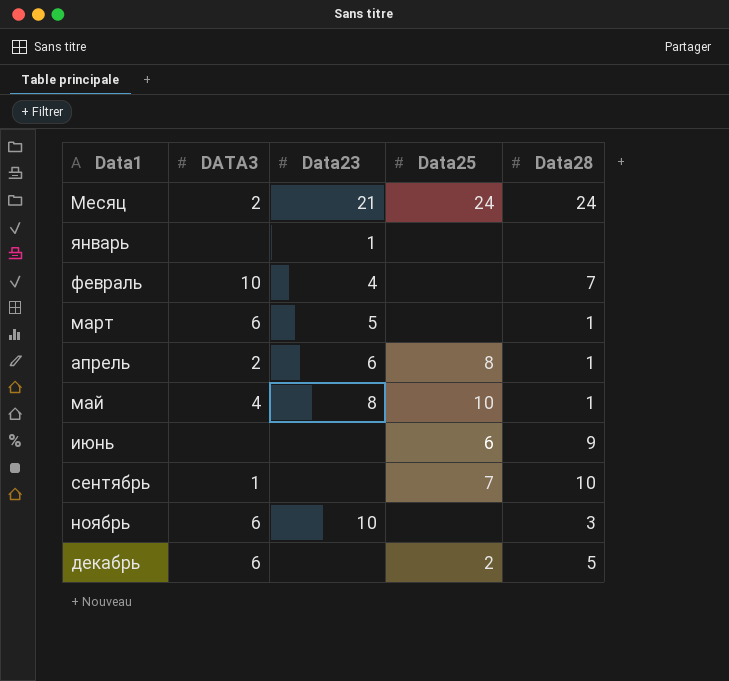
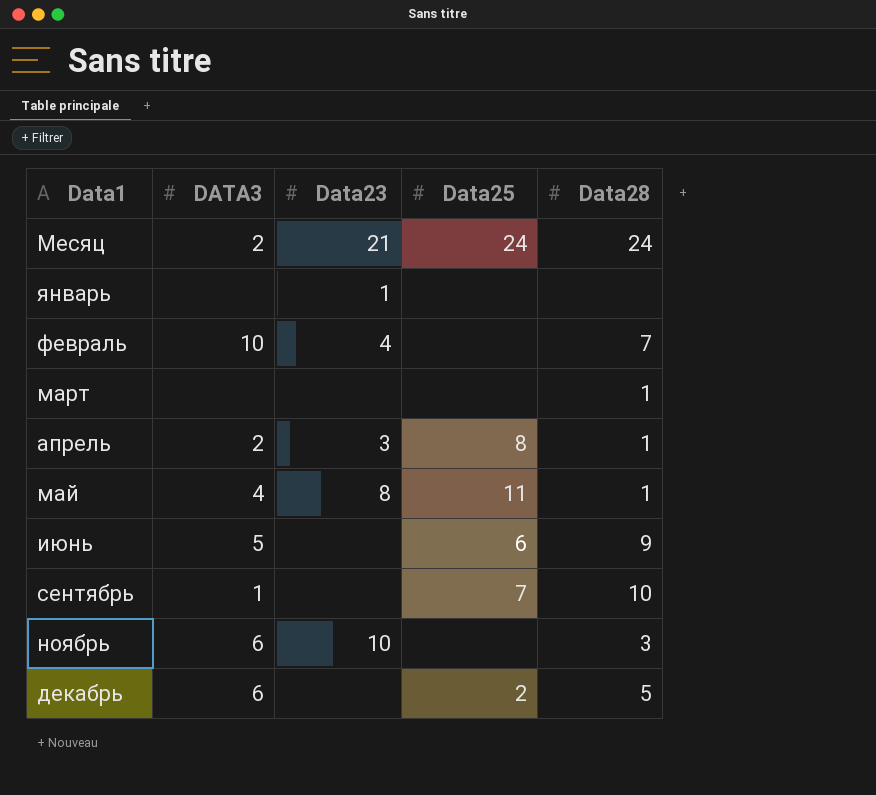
март | DATA3: 6 -> none
март | Data23: 5 -> none
апрель | Data23: 6 -> 3
май | Data25: 10 -> 11
июнь | DATA3: none -> 5

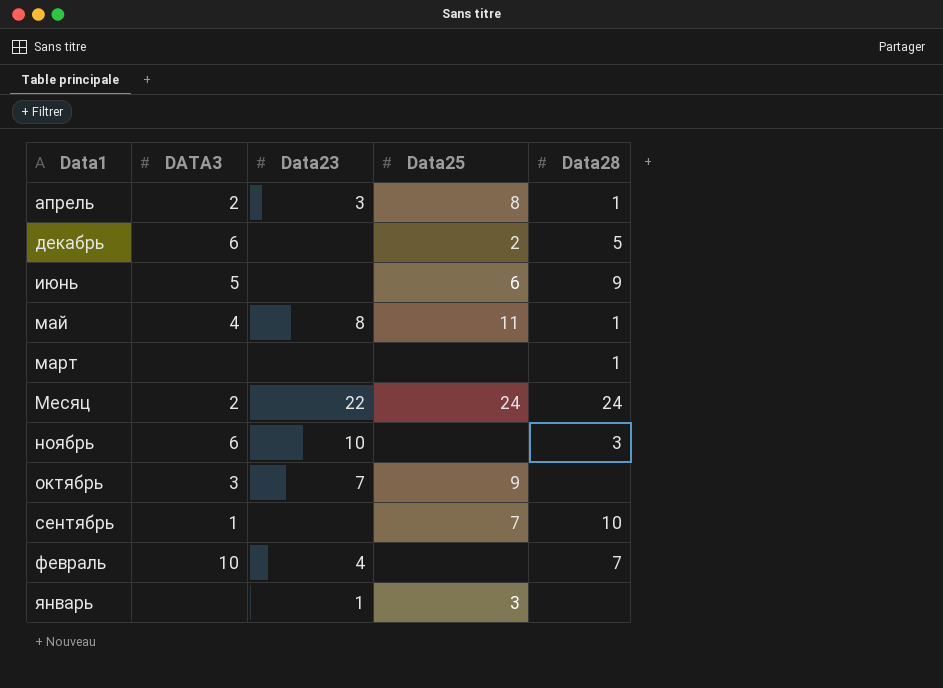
row order: none -> Data1 ascending
Месяц | Data23: 21 -> 22
row октябрь: none -> 3 | 7 | 9 | none
январь | Data25: none -> 3

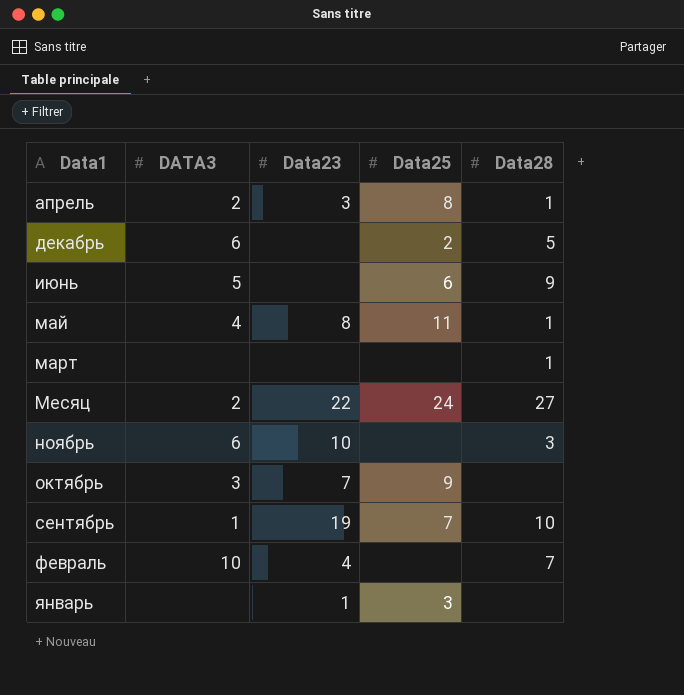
Месяц | Data28: 24 -> 27
сентябрь | Data23: none -> 19

